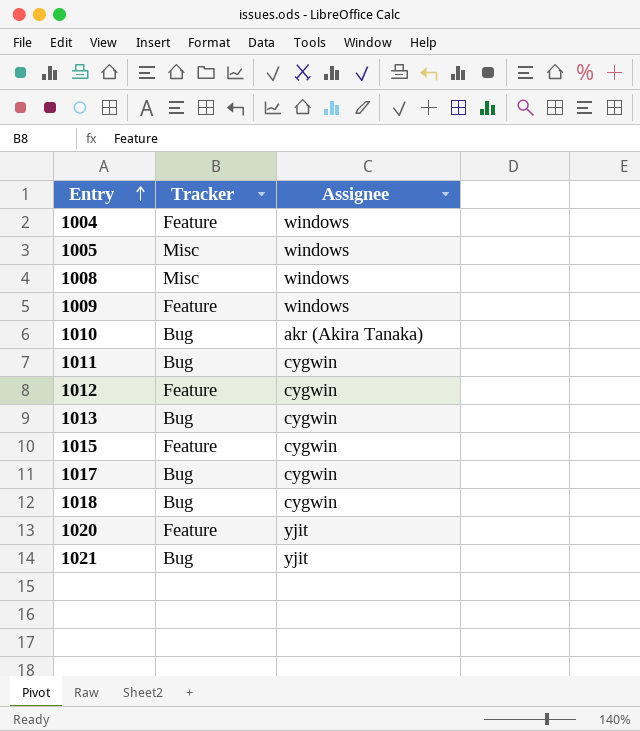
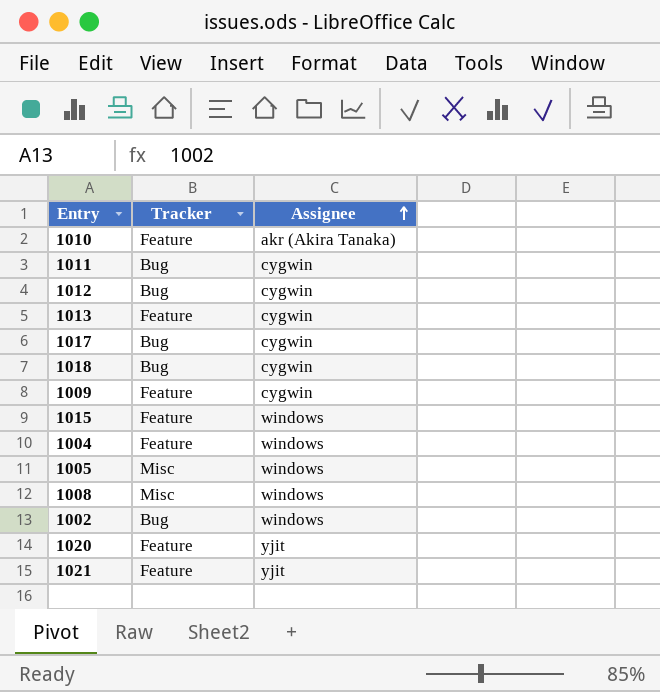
row order: Entry ascending -> Assignee ascending
1010 | Tracker: Bug -> Feature
1012 | Tracker: Feature -> Bug
1013 | Tracker: Bug -> Feature
1009 | Assignee: windows -> cygwin
1015 | Assignee: cygwin -> windows
row 1002: none -> Bug | windows
1021 | Tracker: Bug -> Feature

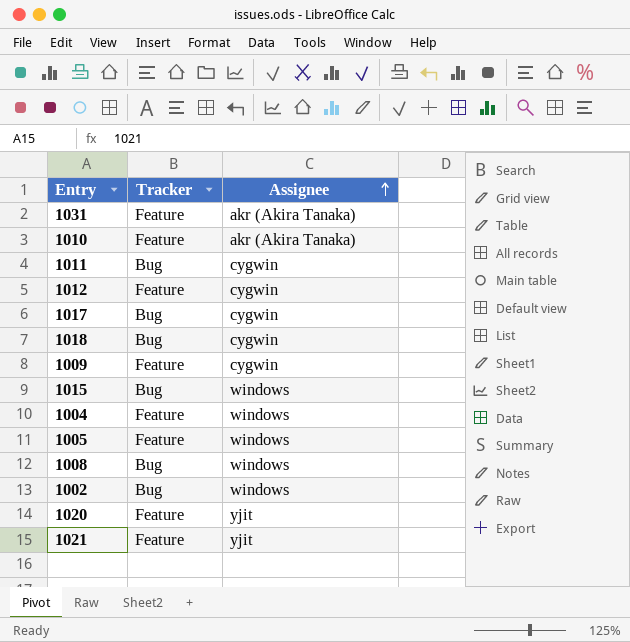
row 1013: Feature | cygwin -> none
row 1031: none -> Feature | akr (Akira Tanaka)
1012 | Tracker: Bug -> Feature
1015 | Tracker: Feature -> Bug
1005 | Tracker: Misc -> Feature
1008 | Tracker: Misc -> Bug

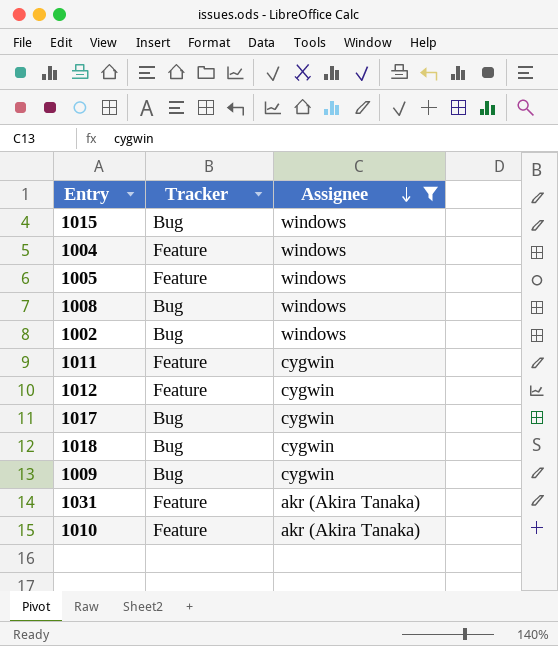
filter: none -> Assignee != yjit
row order: Assignee ascending -> Assignee descending
1011 | Tracker: Bug -> Feature
1009 | Tracker: Feature -> Bug

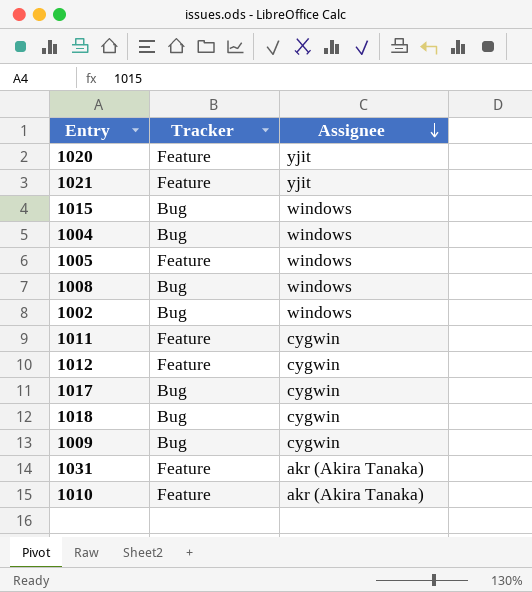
filter: Assignee != yjit -> none
1004 | Tracker: Feature -> Bug

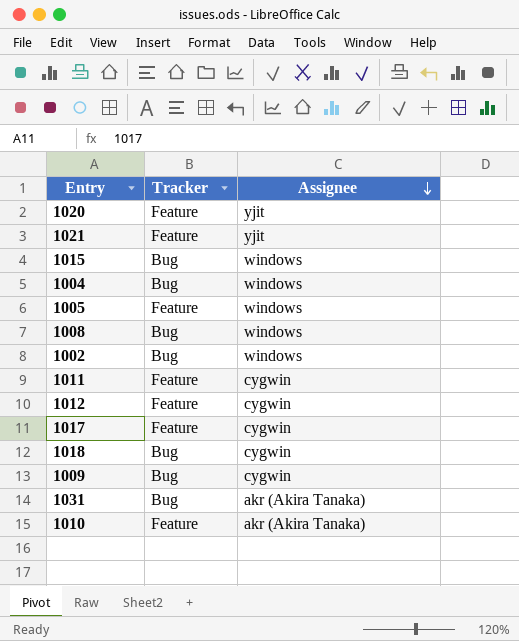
1017 | Tracker: Bug -> Feature
1031 | Tracker: Feature -> Bug

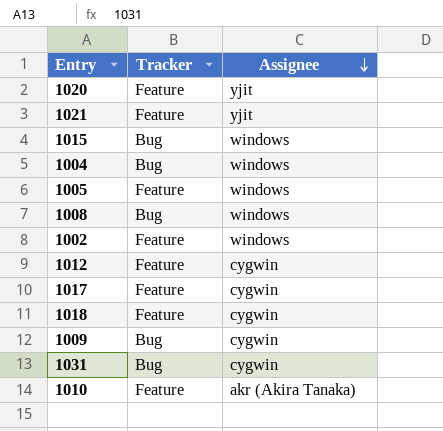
row 1011: Feature | cygwin -> none
1002 | Tracker: Bug -> Feature
1018 | Tracker: Bug -> Feature
1031 | Assignee: akr (Akira Tanaka) -> cygwin

